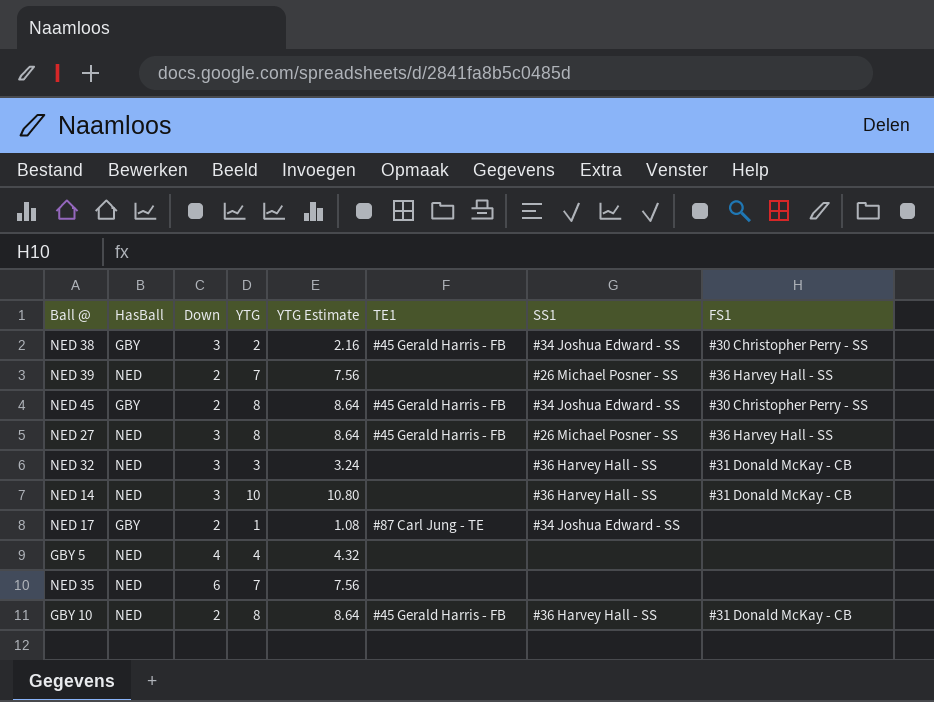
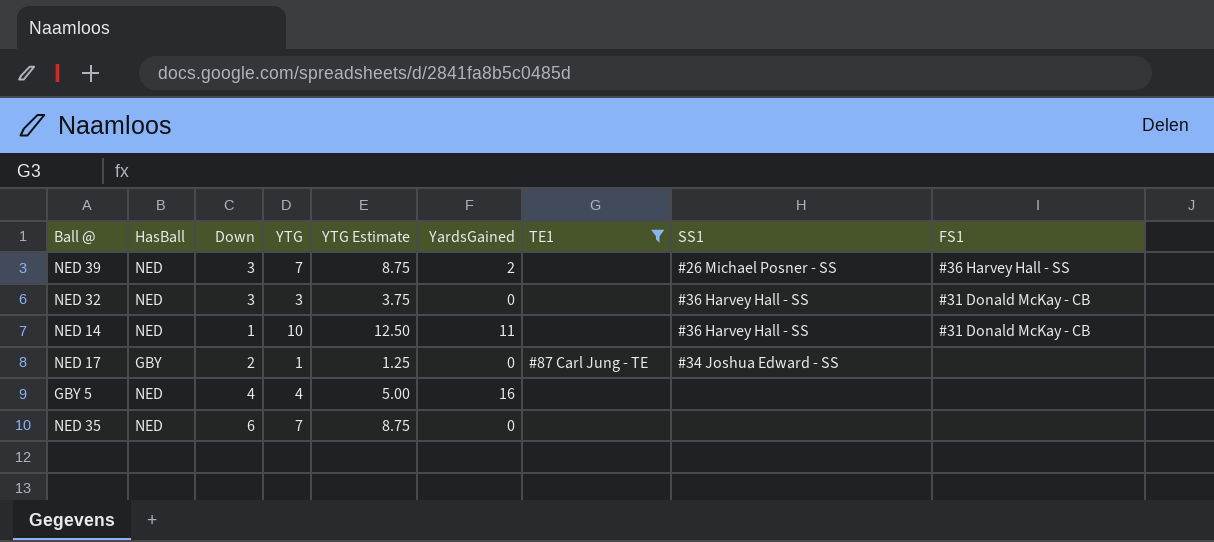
filter: none -> TE1 != #45 Gerald Harris - FB
column YTG Estimate | formula: [YTG] * 1.08 -> [YTG] * 1.25
column YardsGained | position: none -> 6
NED 39 | Down: 2 -> 3
NED 14 | Down: 3 -> 1

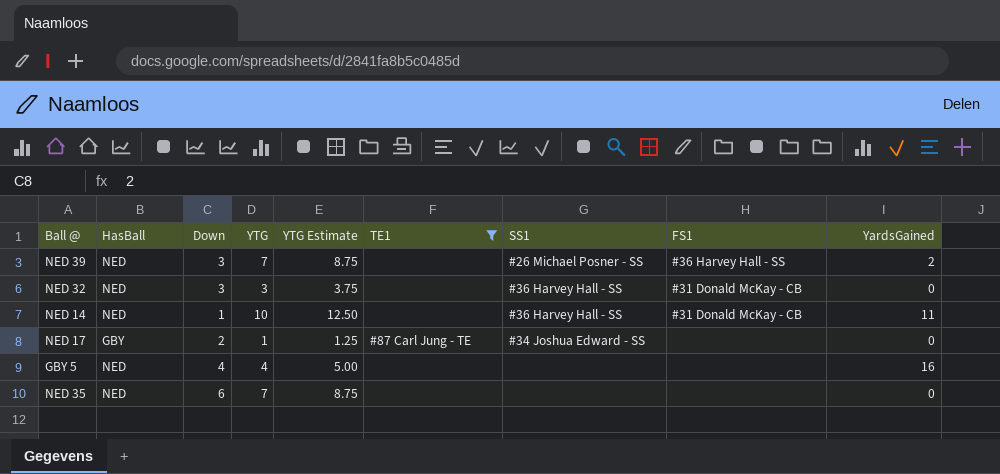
column YardsGained | position: 6 -> 9

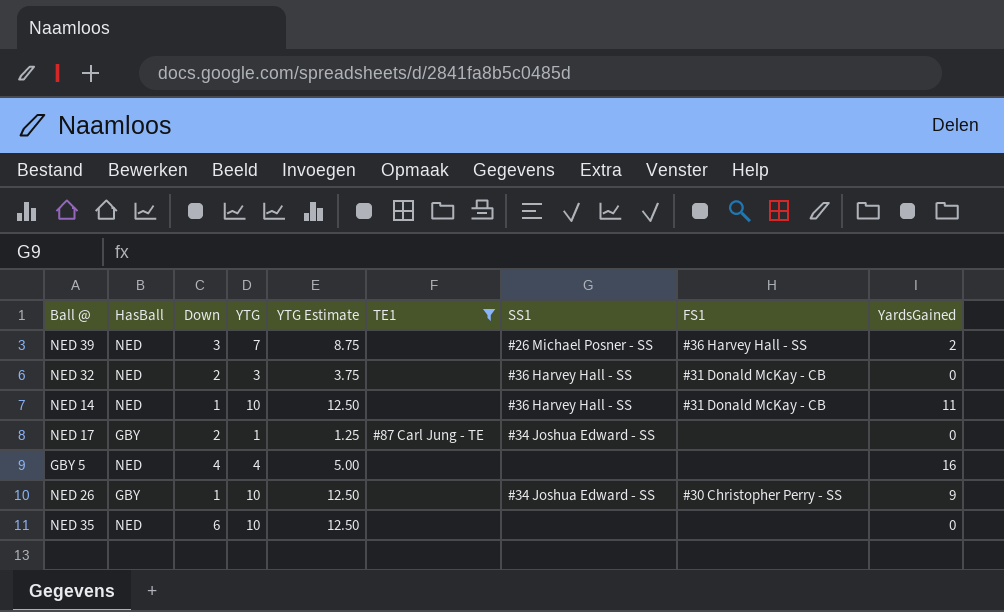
NED 32 | Down: 3 -> 2
row NED 26: none -> GBY | 1 | 10 | 12.50 | none | #34 Joshua Edward - SS | #30 Christopher Perry - SS | 9
NED 35 | YTG: 7 -> 10
NED 35 | YTG Estimate: 8.75 -> 12.50

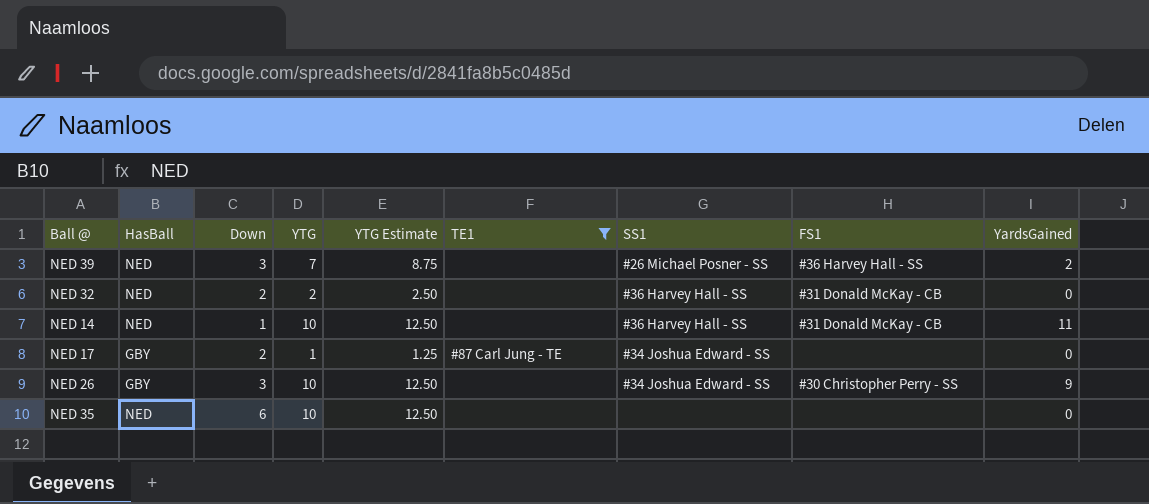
row GBY 5: NED | 4 | 4 | 5.00 | none | none | none | 16 -> none
NED 32 | YTG: 3 -> 2
NED 32 | YTG Estimate: 3.75 -> 2.50
NED 26 | Down: 1 -> 3

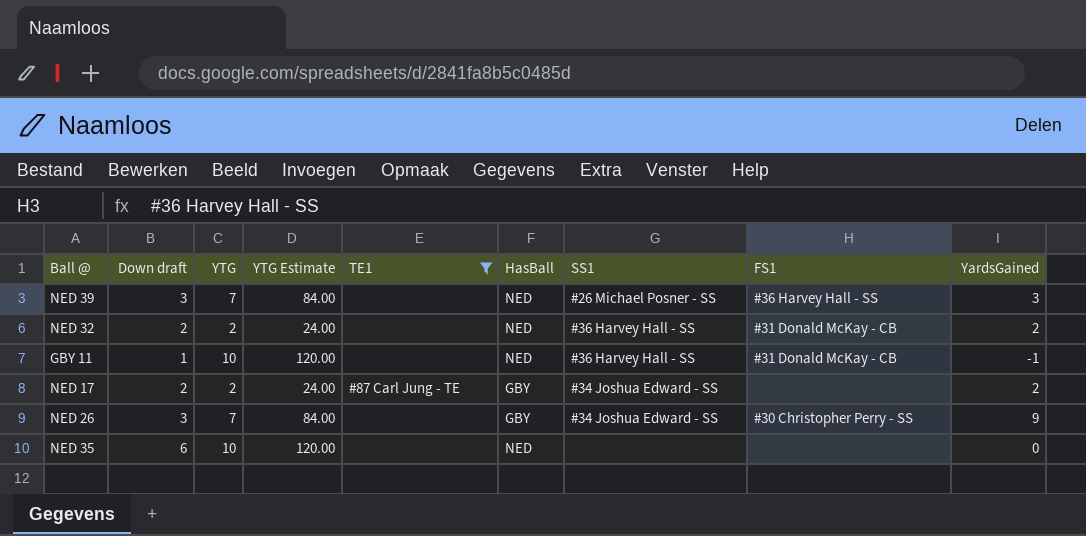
column name: Down -> Down draft
column YTG Estimate | formula: [YTG] * 1.25 -> [YTG] * 12
column HasBall | position: 2 -> 6
row NED 14: NED | 1 | 10 | 12.50 | none | #36 Harvey Hall - SS | #31 Donald McKay - CB | 11 -> none
NED 39 | YardsGained: 2 -> 3
NED 32 | YardsGained: 0 -> 2
row GBY 11: none -> 1 | 10 | 120.00 | none | NED | #36 Harvey Hall - SS | #31 Donald McKay - CB | -1
NED 17 | YTG: 1 -> 2
NED 17 | YardsGained: 0 -> 2
NED 26 | YTG: 10 -> 7

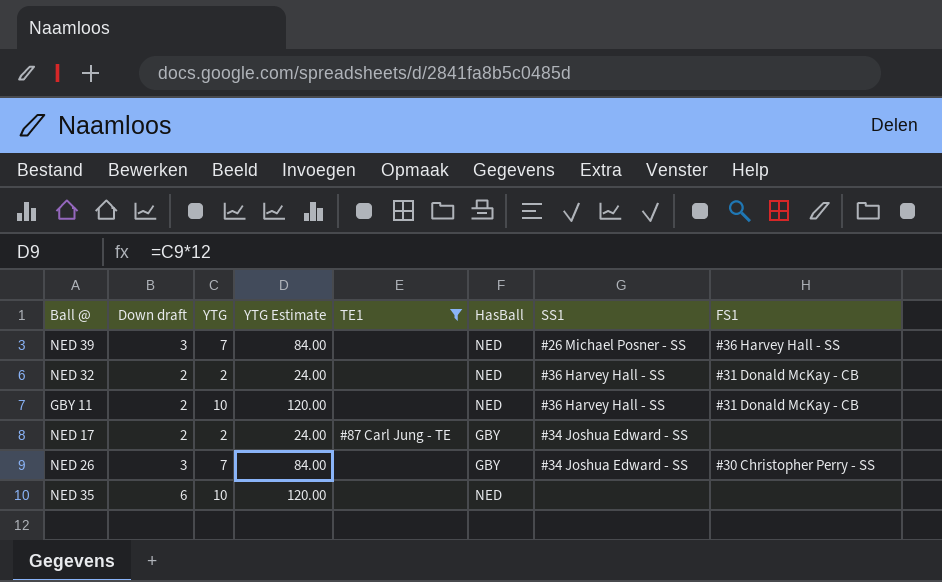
column YardsGained | position: 9 -> none
GBY 11 | Down draft: 1 -> 2

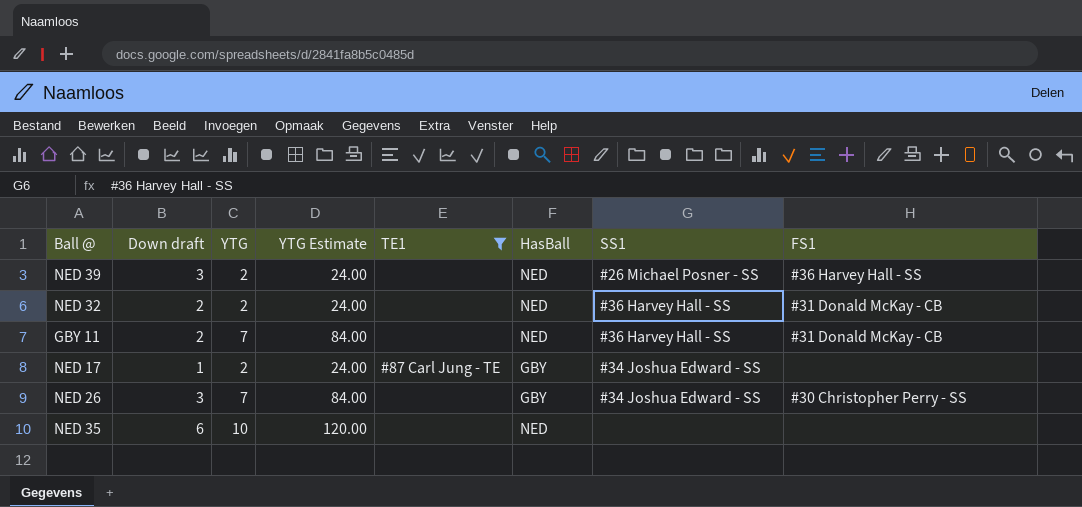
NED 39 | YTG: 7 -> 2
NED 39 | YTG Estimate: 84.00 -> 24.00
GBY 11 | YTG: 10 -> 7
GBY 11 | YTG Estimate: 120.00 -> 84.00
NED 17 | Down draft: 2 -> 1

